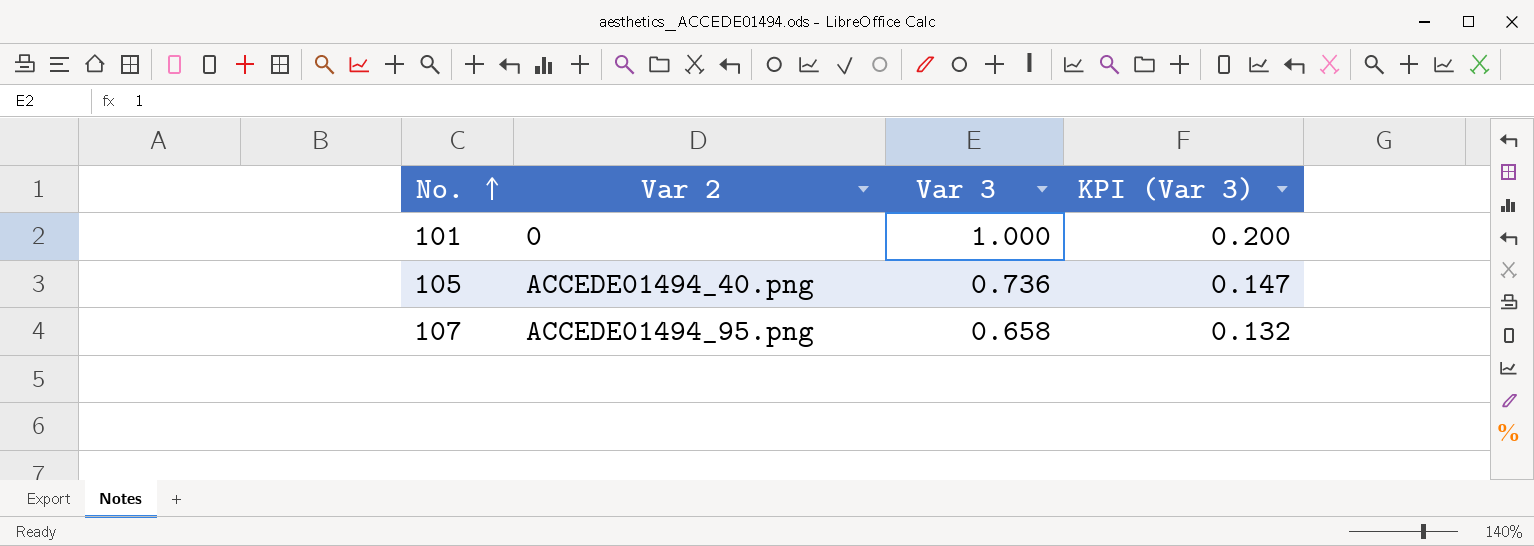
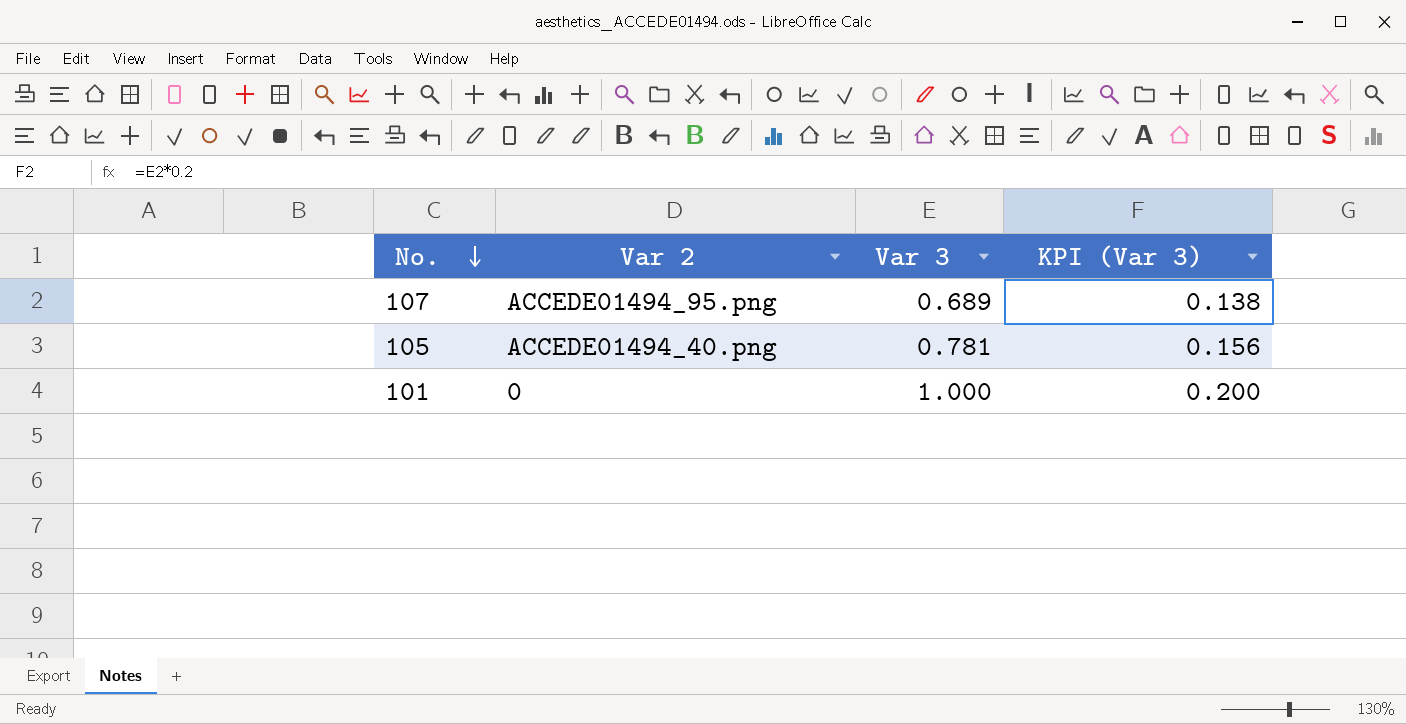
row order: No. ascending -> No. descending
107 | Var 3: 0.658 -> 0.689
107 | KPI (Var 3): 0.132 -> 0.138
105 | Var 3: 0.736 -> 0.781
105 | KPI (Var 3): 0.147 -> 0.156

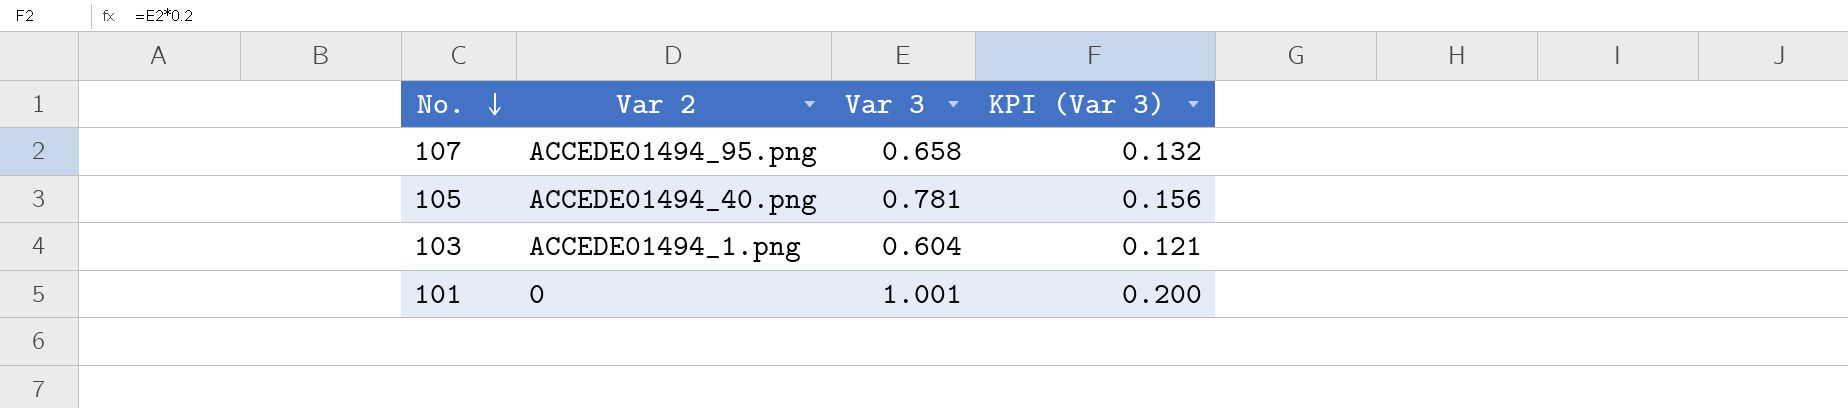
107 | Var 3: 0.689 -> 0.658
107 | KPI (Var 3): 0.138 -> 0.132
row 103: none -> ACCEDE01494_1.png | 0.604 | 0.121
101 | Var 3: 1.000 -> 1.001

